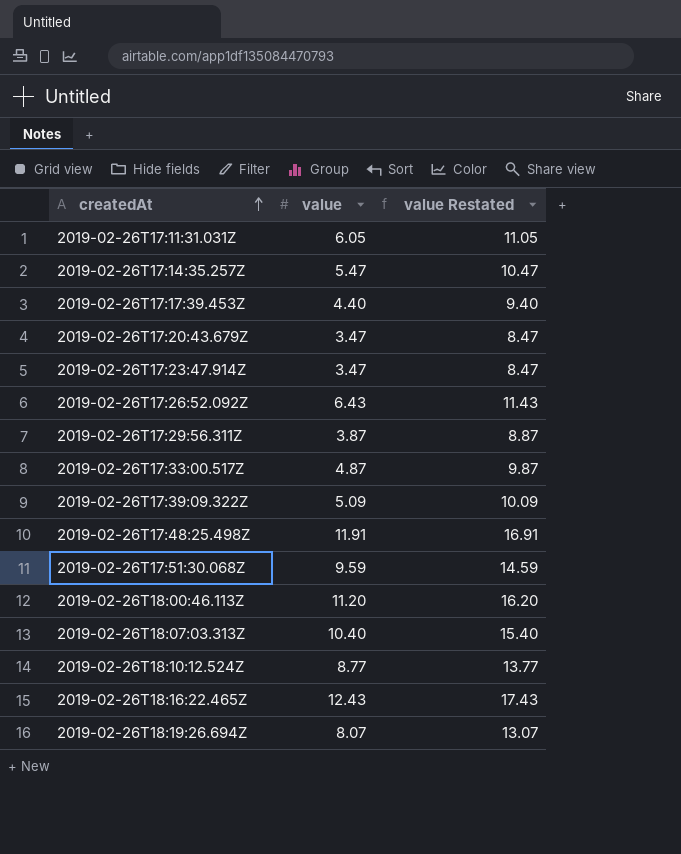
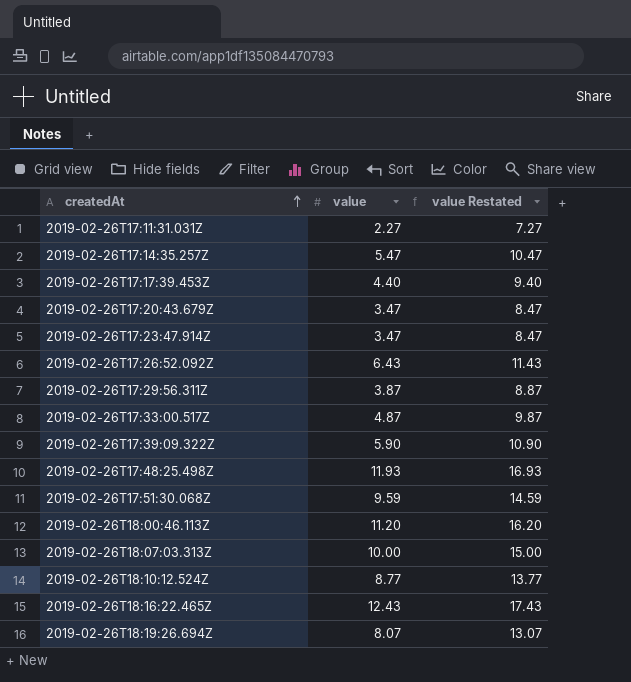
2019-02-26T17:11:31.031Z | value: 6.05 -> 2.27
2019-02-26T17:11:31.031Z | value Restated: 11.05 -> 7.27
2019-02-26T17:39:09.322Z | value: 5.09 -> 5.90
2019-02-26T17:39:09.322Z | value Restated: 10.09 -> 10.90
2019-02-26T17:48:25.498Z | value: 11.91 -> 11.93
2019-02-26T17:48:25.498Z | value Restated: 16.91 -> 16.93
2019-02-26T18:07:03.313Z | value: 10.40 -> 10.00
2019-02-26T18:07:03.313Z | value Restated: 15.40 -> 15.00

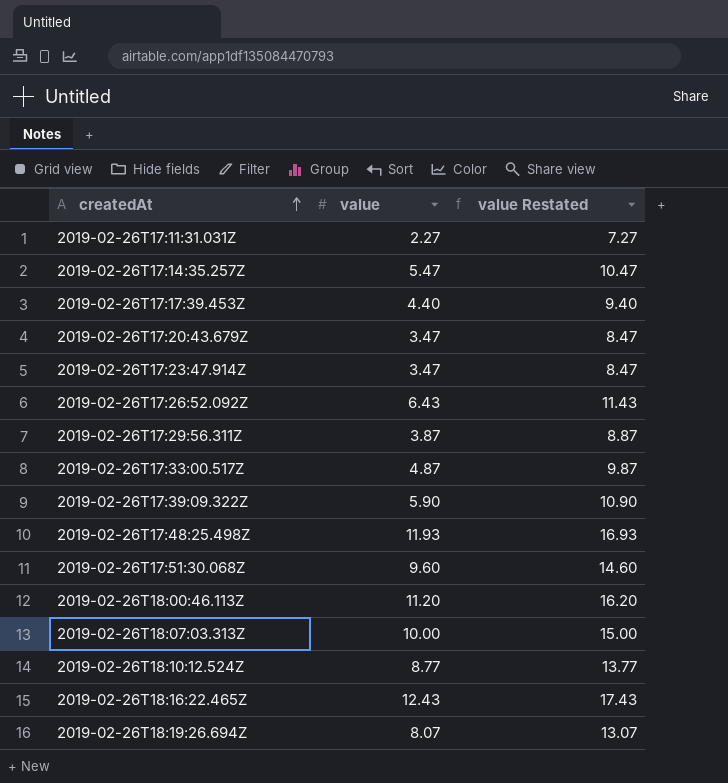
2019-02-26T17:51:30.068Z | value: 9.59 -> 9.60
2019-02-26T17:51:30.068Z | value Restated: 14.59 -> 14.60

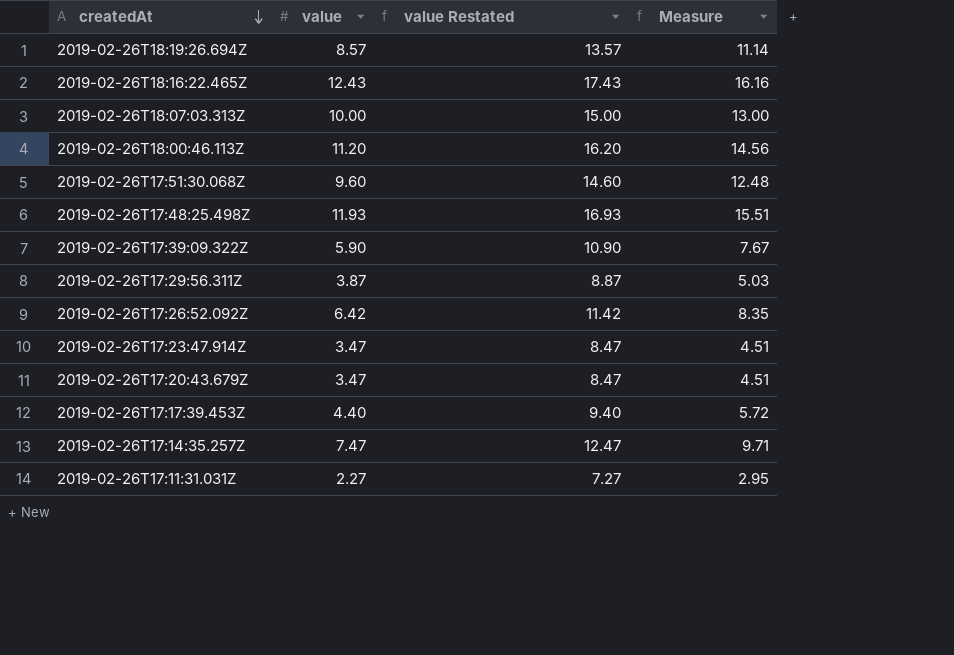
row order: createdAt ascending -> createdAt descending
column Measure | formula: none -> [value] * 1.3
row 2019-02-26T17:33:00.517Z: 4.87 | 9.87 -> none
row 2019-02-26T18:10:12.524Z: 8.77 | 13.77 -> none
2019-02-26T18:19:26.694Z | value: 8.07 -> 8.57
2019-02-26T18:19:26.694Z | value Restated: 13.07 -> 13.57
2019-02-26T17:26:52.092Z | value: 6.43 -> 6.42
2019-02-26T17:26:52.092Z | value Restated: 11.43 -> 11.42
2019-02-26T17:14:35.257Z | value: 5.47 -> 7.47
2019-02-26T17:14:35.257Z | value Restated: 10.47 -> 12.47

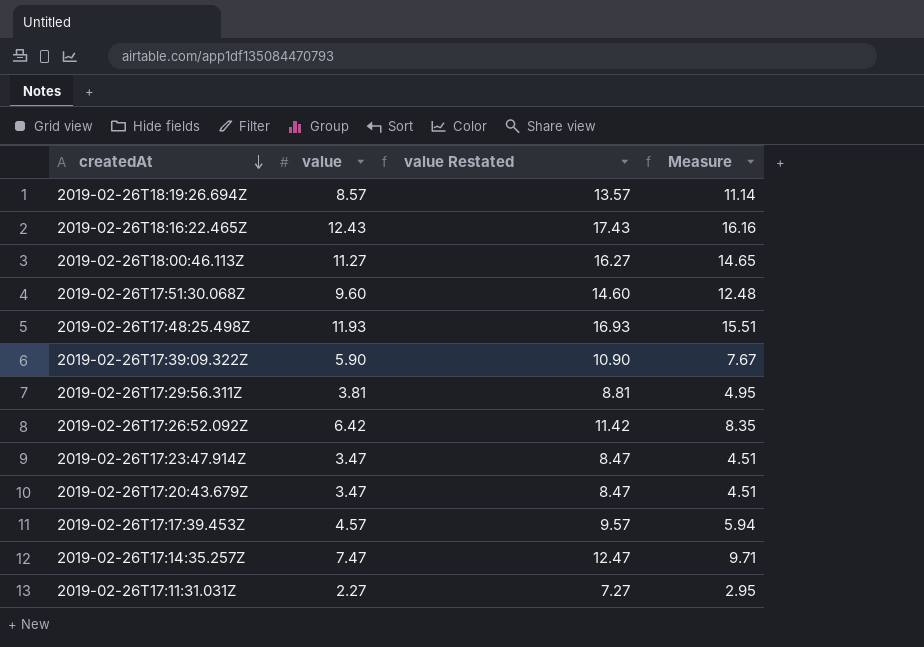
row 2019-02-26T18:07:03.313Z: 10.00 | 15.00 | 13.00 -> none
2019-02-26T18:00:46.113Z | value: 11.20 -> 11.27
2019-02-26T18:00:46.113Z | value Restated: 16.20 -> 16.27
2019-02-26T18:00:46.113Z | Measure: 14.56 -> 14.65
2019-02-26T17:29:56.311Z | value: 3.87 -> 3.81
2019-02-26T17:29:56.311Z | value Restated: 8.87 -> 8.81
2019-02-26T17:29:56.311Z | Measure: 5.03 -> 4.95
2019-02-26T17:17:39.453Z | value: 4.40 -> 4.57
2019-02-26T17:17:39.453Z | value Restated: 9.40 -> 9.57
2019-02-26T17:17:39.453Z | Measure: 5.72 -> 5.94

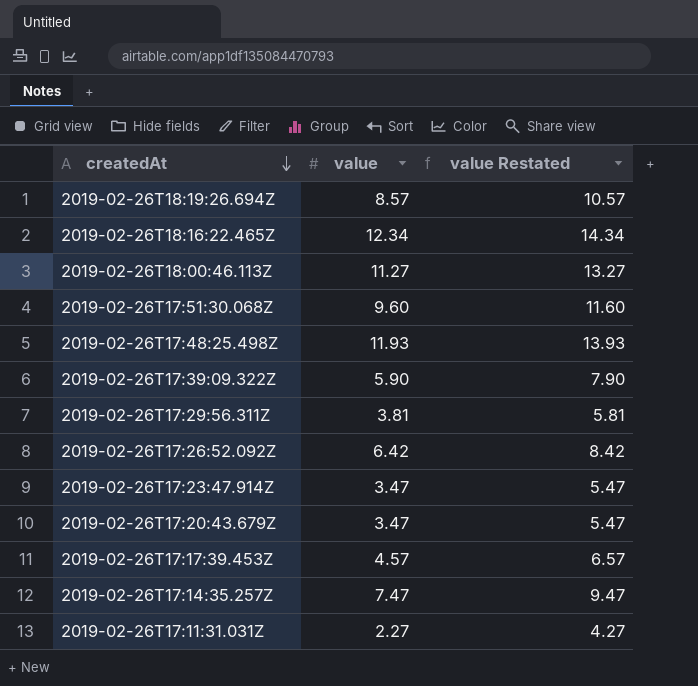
column Measure | formula: [value] * 1.3 -> none
column value Restated | formula: [value] + 5 -> [value] + 2
2019-02-26T18:16:22.465Z | value: 12.43 -> 12.34

